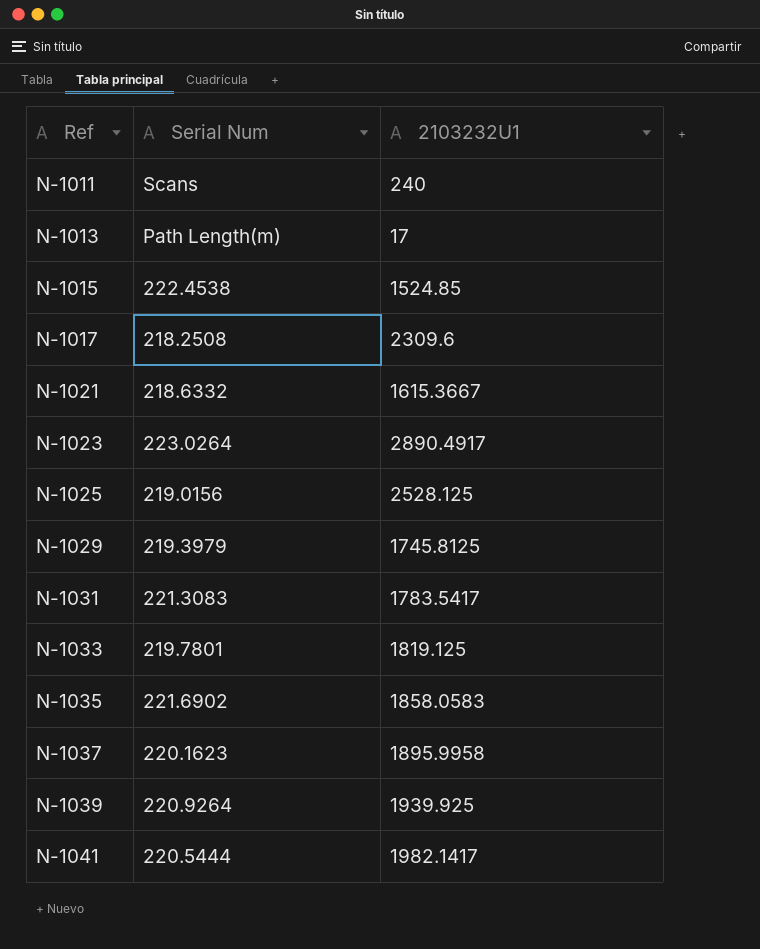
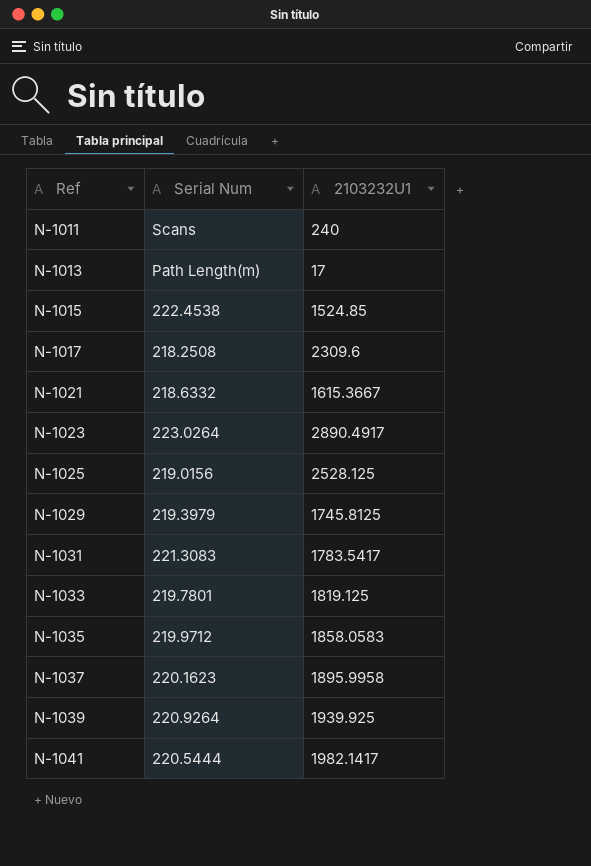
N-1035 | Serial Num: 221.6902 -> 219.9712

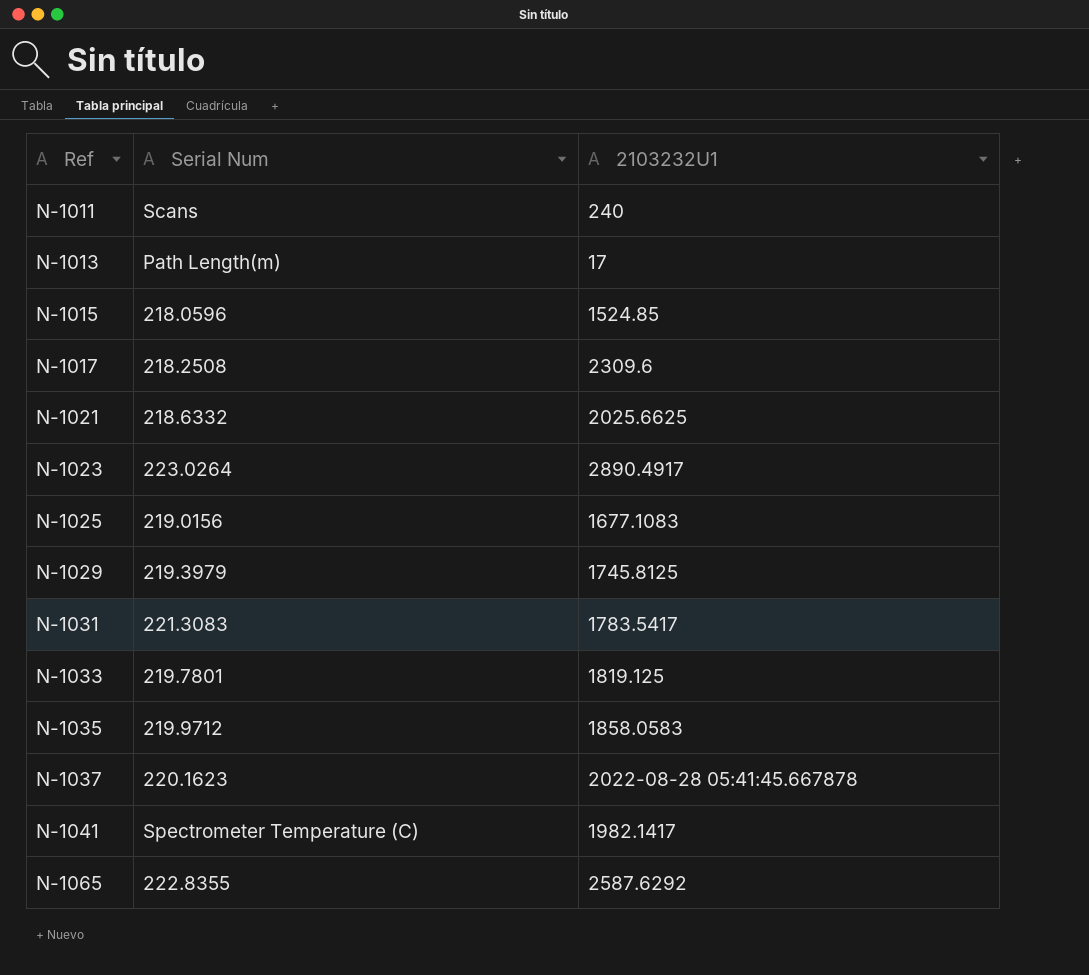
row N-1039: 220.9264 | 1939.925 -> none
N-1015 | Serial Num: 222.4538 -> 218.0596
N-1021 | 2103232U1: 1615.3667 -> 2025.6625
N-1025 | 2103232U1: 2528.125 -> 1677.1083
N-1037 | 2103232U1: 1895.9958 -> 2022-08-28 05:41:45.667878
N-1041 | Serial Num: 220.5444 -> Spectrometer Temperature (C)
row N-1065: none -> 222.8355 | 2587.6292

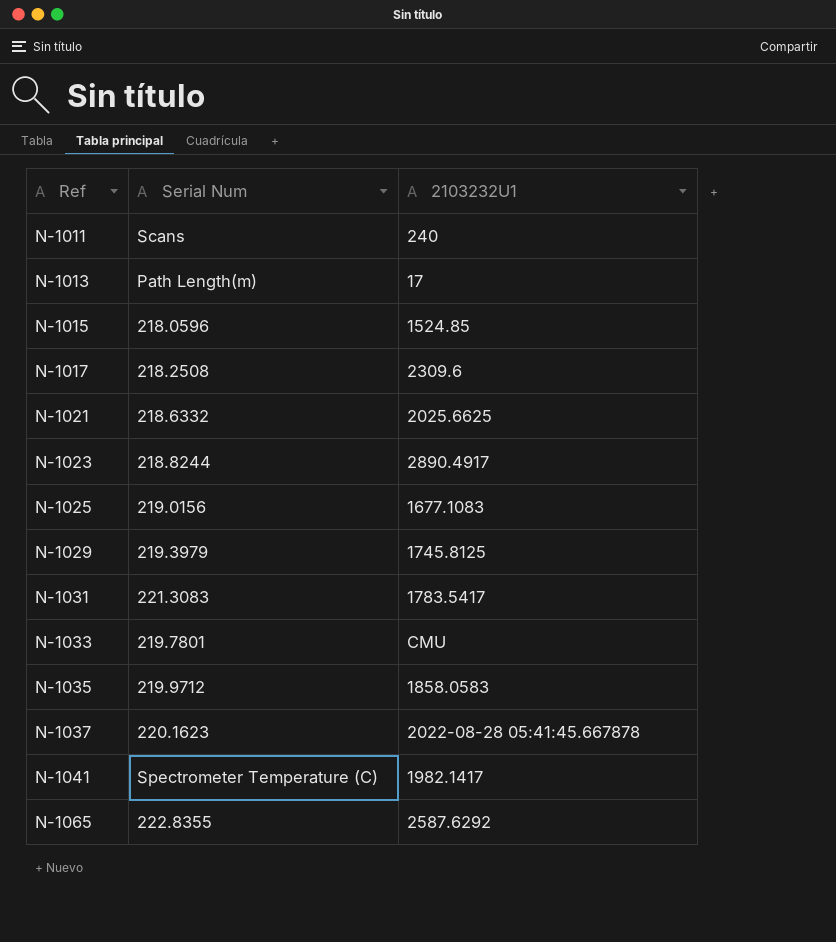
N-1023 | Serial Num: 223.0264 -> 218.8244
N-1033 | 2103232U1: 1819.125 -> CMU

